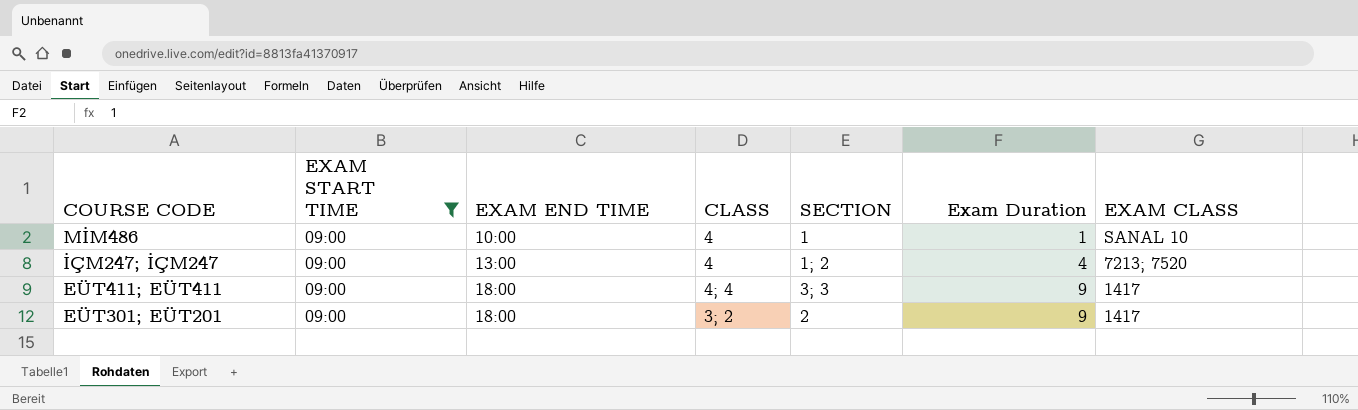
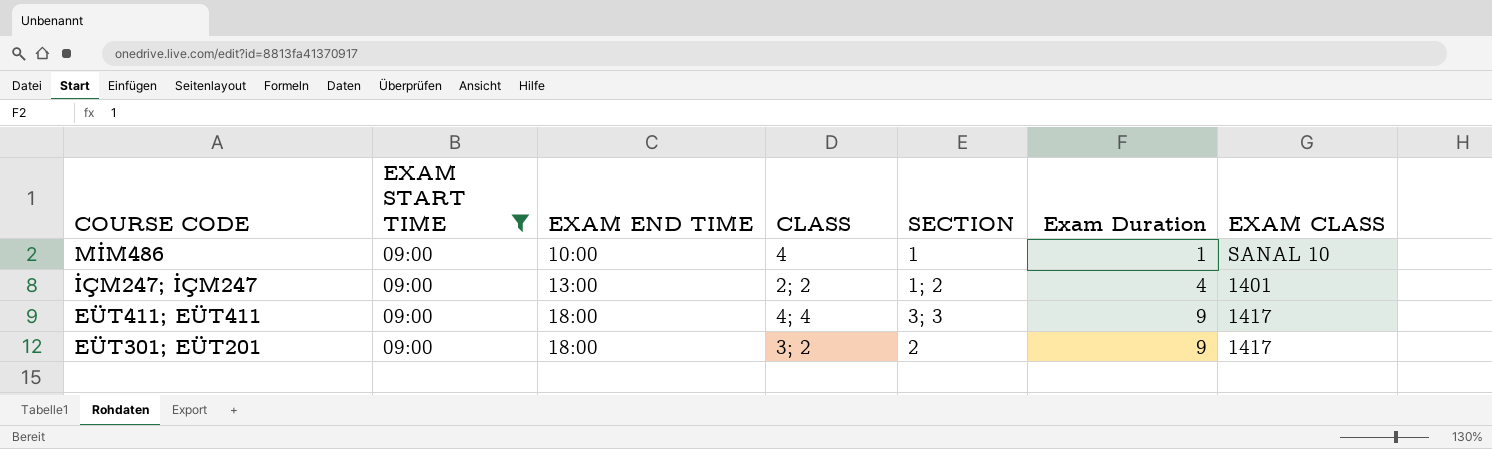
İÇM247; İÇM247 | CLASS: 4 -> 2; 2
İÇM247; İÇM247 | EXAM CLASS: 7213; 7520 -> 1401

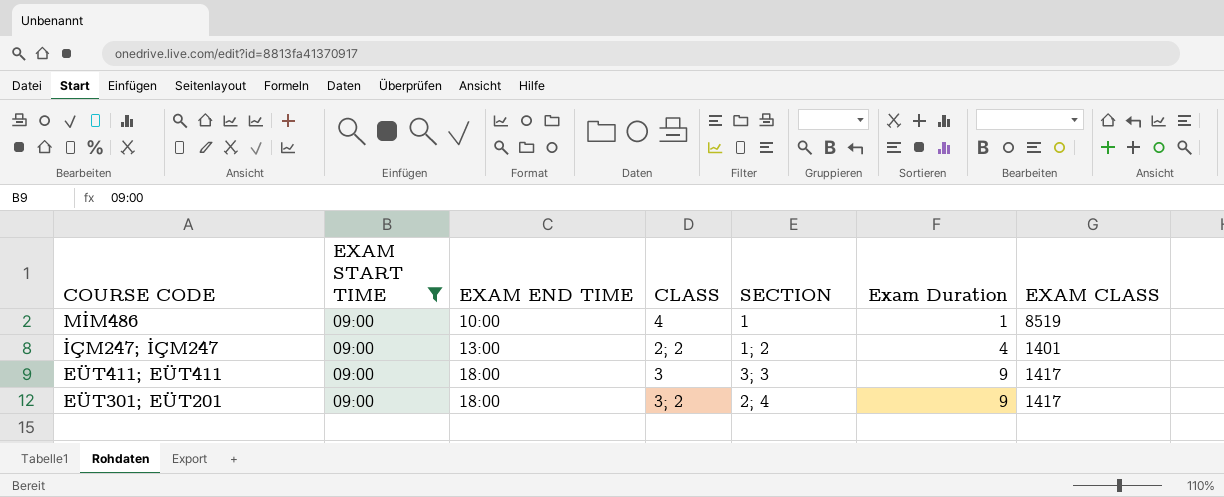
MİM486 | EXAM CLASS: SANAL 10 -> 8519
EÜT411; EÜT411 | CLASS: 4; 4 -> 3
EÜT301; EÜT201 | SECTION: 2 -> 2; 4

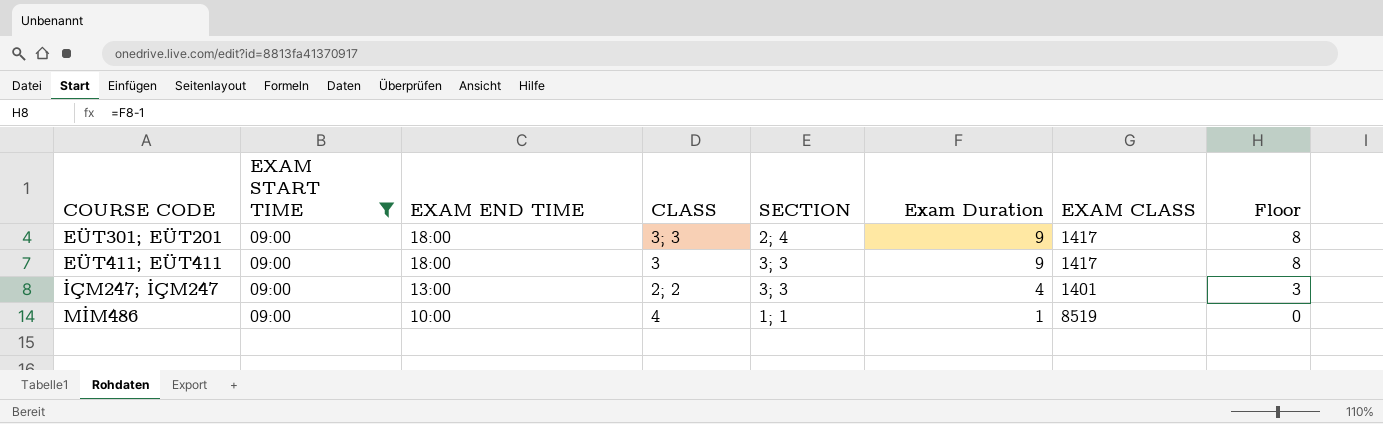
row order: COURSE CODE descending -> COURSE CODE ascending
column Floor | formula: none -> [Exam Duration] - 1
EÜT301; EÜT201 | CLASS: 3; 2 -> 3; 3
İÇM247; İÇM247 | SECTION: 1; 2 -> 3; 3
MİM486 | SECTION: 1 -> 1; 1

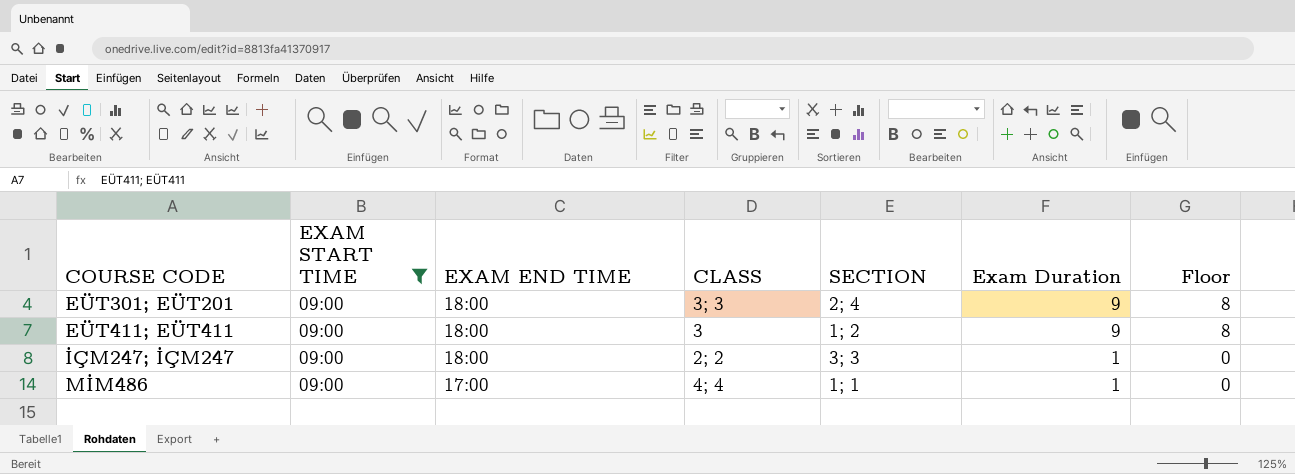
column EXAM CLASS | position: 7 -> none
EÜT411; EÜT411 | SECTION: 3; 3 -> 1; 2
İÇM247; İÇM247 | EXAM END TIME: 13:00 -> 18:00
İÇM247; İÇM247 | Exam Duration: 4 -> 1
İÇM247; İÇM247 | Floor: 3 -> 0
MİM486 | EXAM END TIME: 10:00 -> 17:00
MİM486 | CLASS: 4 -> 4; 4

